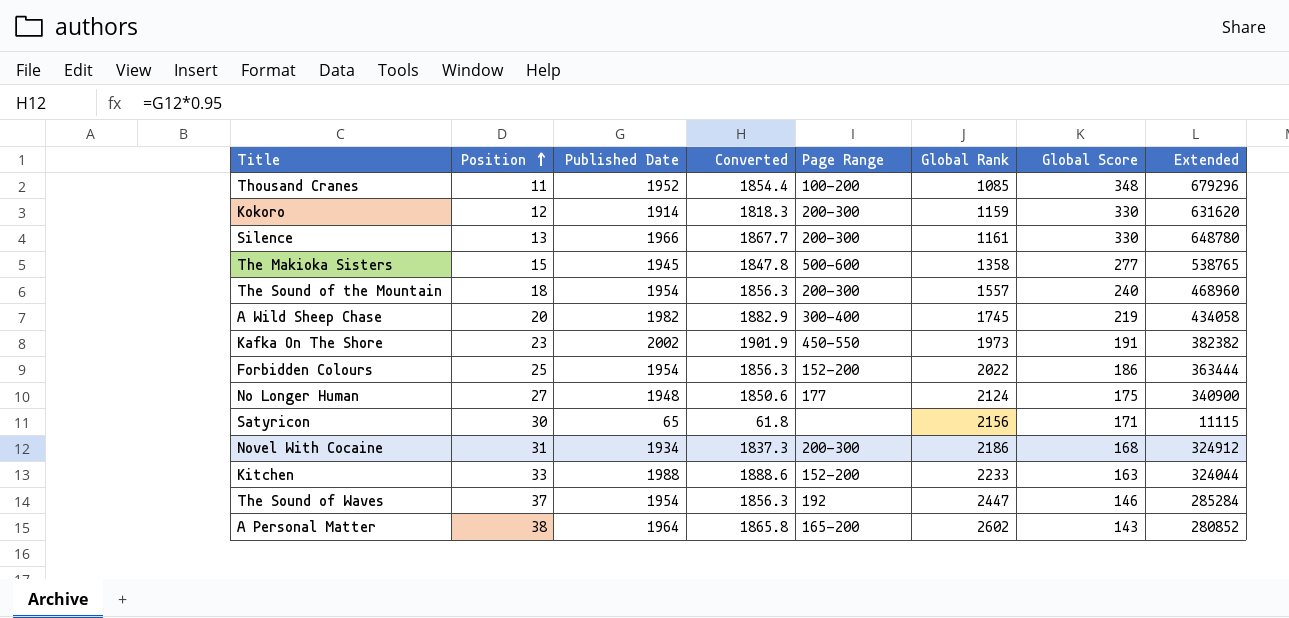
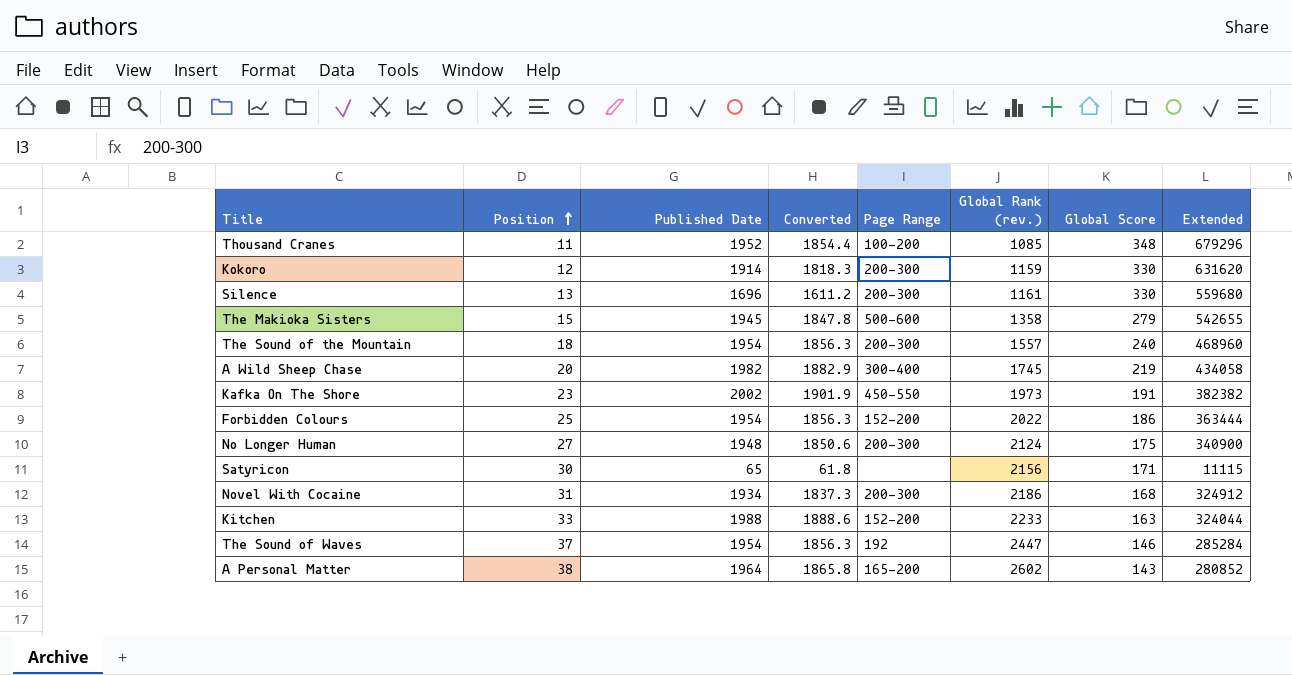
column name: Global Rank -> Global Rank (rev.)
Silence | Published Date: 1966 -> 1696
Silence | Converted: 1867.7 -> 1611.2
Silence | Extended: 648780 -> 559680
The Makioka Sisters | Global Score: 277 -> 279
The Makioka Sisters | Extended: 538765 -> 542655
No Longer Human | Page Range: 177 -> 200-300

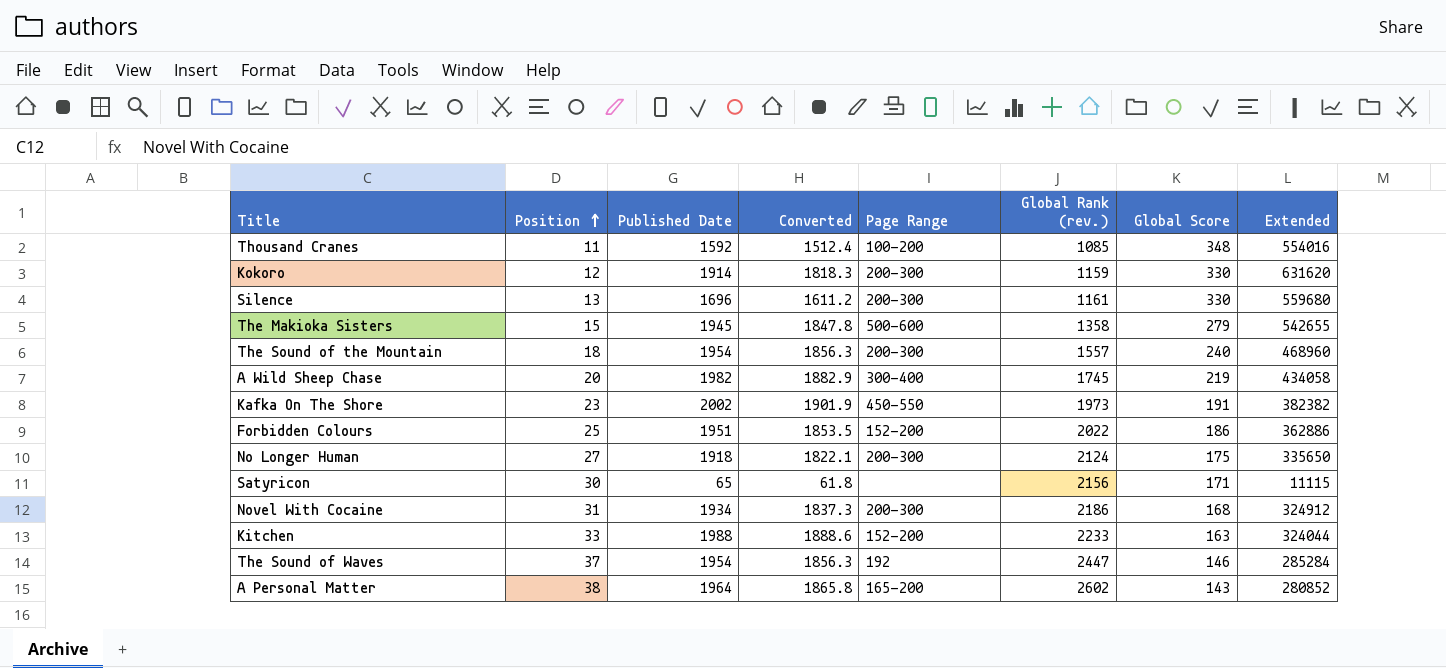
Thousand Cranes | Published Date: 1952 -> 1592
Thousand Cranes | Converted: 1854.4 -> 1512.4
Thousand Cranes | Extended: 679296 -> 554016
Forbidden Colours | Published Date: 1954 -> 1951
Forbidden Colours | Converted: 1856.3 -> 1853.5
Forbidden Colours | Extended: 363444 -> 362886
No Longer Human | Published Date: 1948 -> 1918
No Longer Human | Converted: 1850.6 -> 1822.1
No Longer Human | Extended: 340900 -> 335650

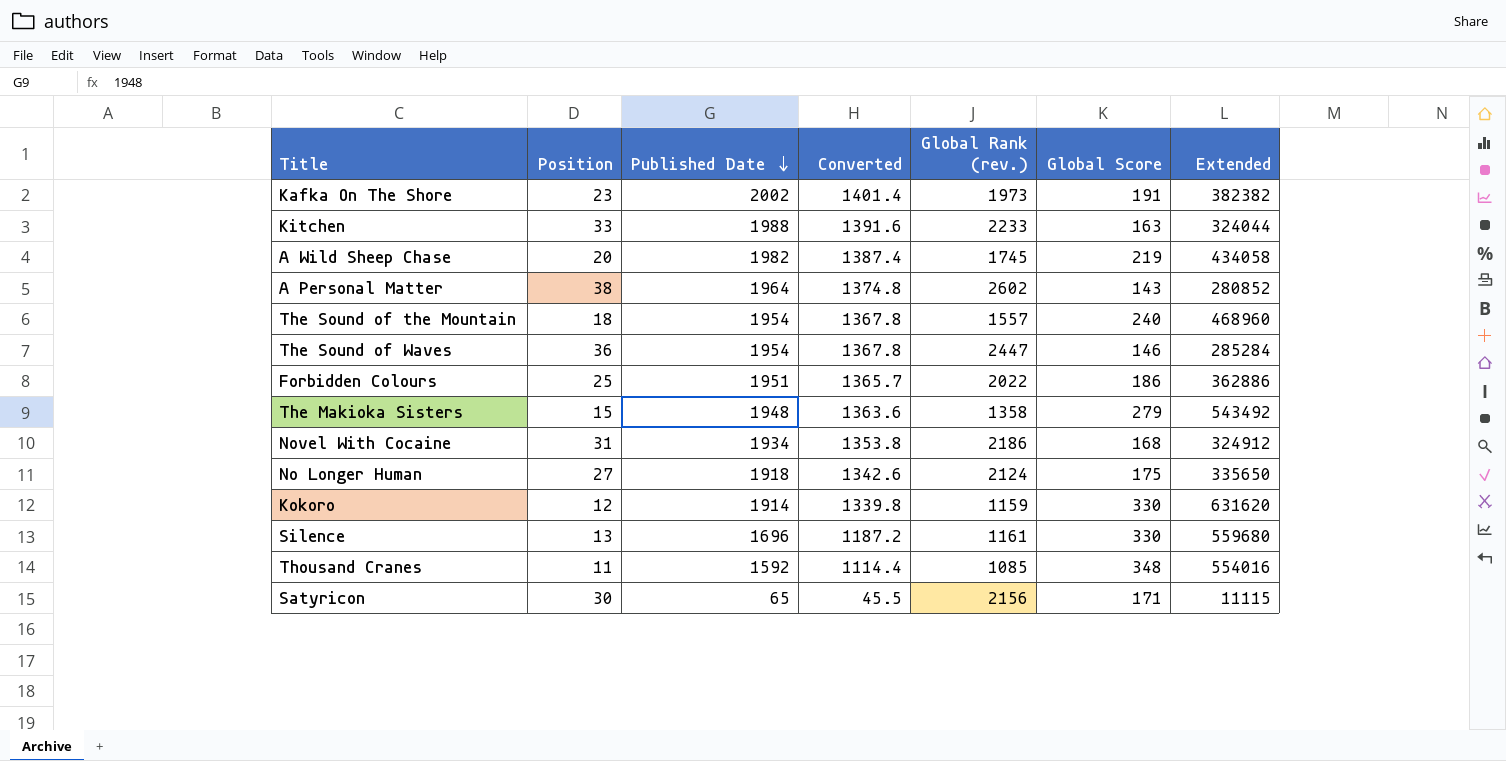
row order: Position ascending -> Published Date descending
column Page Range | position: 5 -> none
column Converted | formula: [Published Date] * 0.95 -> [Published Date] * 0.7
The Sound of Waves | Position: 37 -> 36
The Makioka Sisters | Published Date: 1945 -> 1948
The Makioka Sisters | Extended: 542655 -> 543492

